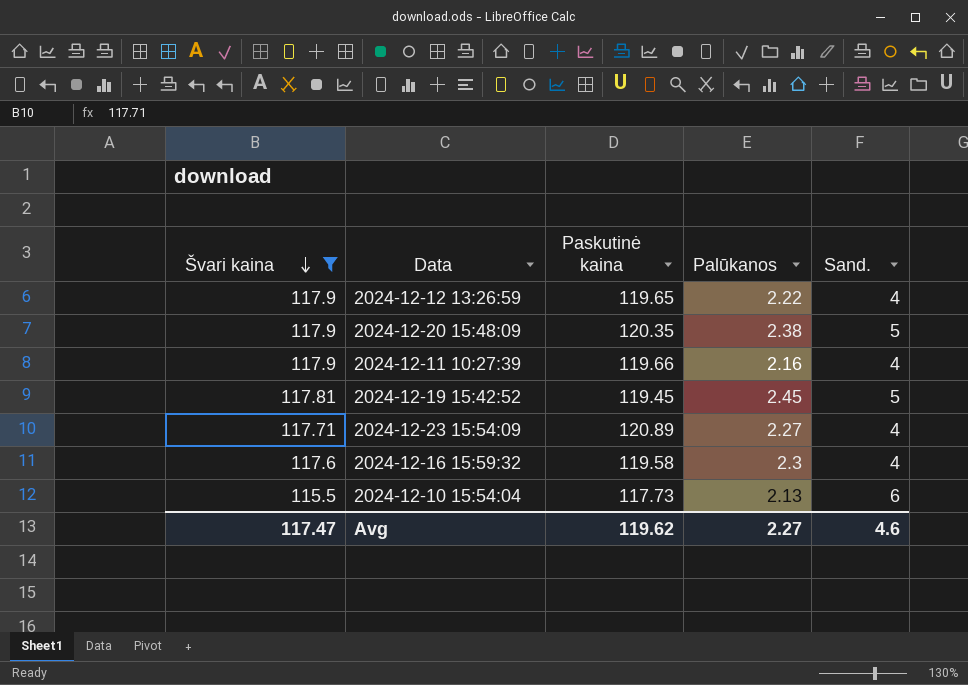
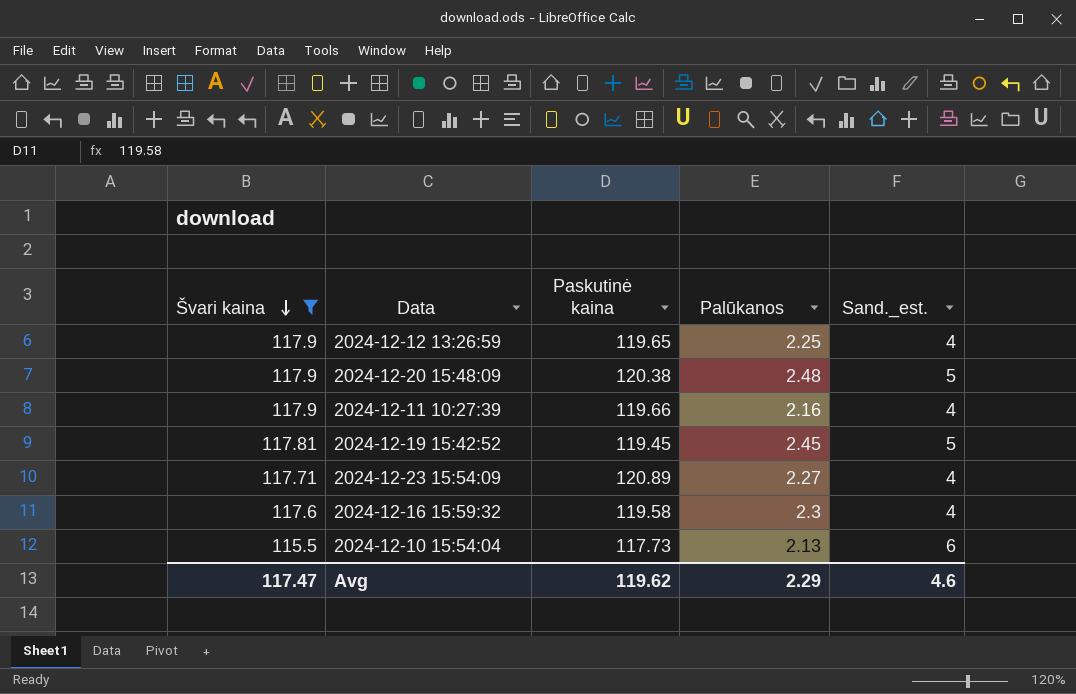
column name: Sand. -> Sand._est.
2024-12-12 13:26:59 | Palūkanos: 2.22 -> 2.25
2024-12-20 15:48:09 | Paskutinė kaina: 120.35 -> 120.38
2024-12-20 15:48:09 | Palūkanos: 2.38 -> 2.48
Avg | Palūkanos: 2.27 -> 2.29

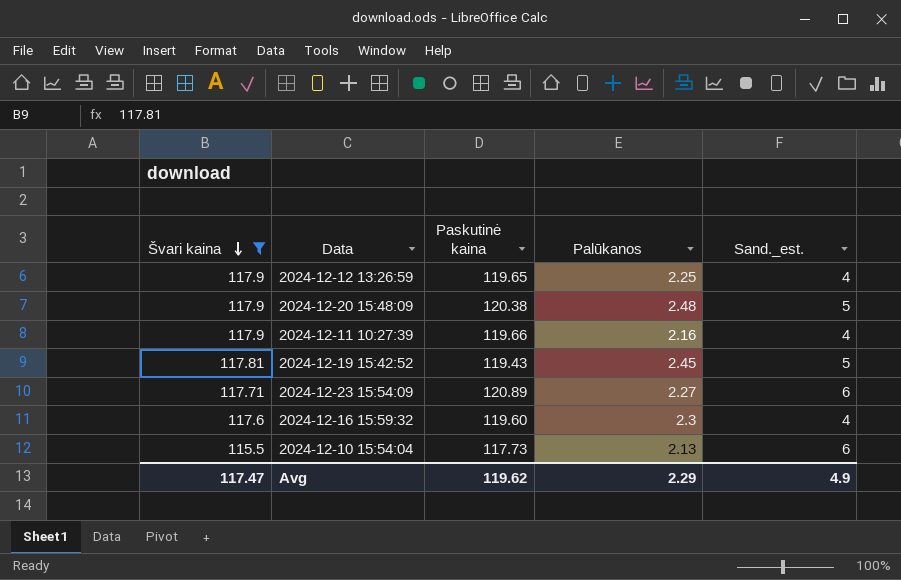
2024-12-19 15:42:52 | Paskutinė kaina: 119.45 -> 119.43
2024-12-23 15:54:09 | Sand._est.: 4 -> 6
2024-12-16 15:59:32 | Paskutinė kaina: 119.58 -> 119.60
Avg | Sand._est.: 4.6 -> 4.9

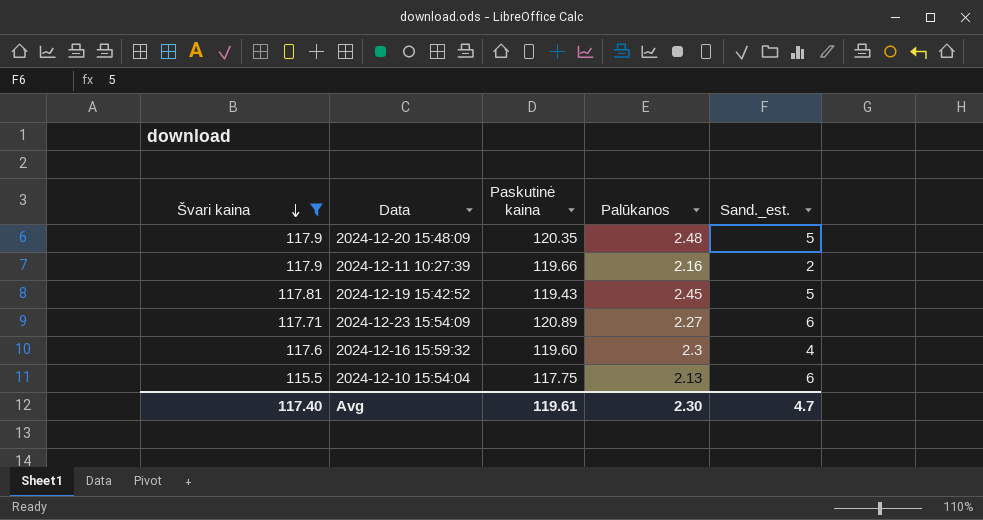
row 2024-12-12 13:26:59: 117.9 | 119.65 | 2.25 | 4 -> none
2024-12-20 15:48:09 | Paskutinė kaina: 120.38 -> 120.35
2024-12-11 10:27:39 | Sand._est.: 4 -> 2
2024-12-10 15:54:04 | Paskutinė kaina: 117.73 -> 117.75
Avg | Švari kaina: 117.47 -> 117.40
Avg | Paskutinė kaina: 119.62 -> 119.61
Avg | Palūkanos: 2.29 -> 2.30
Avg | Sand._est.: 4.9 -> 4.7

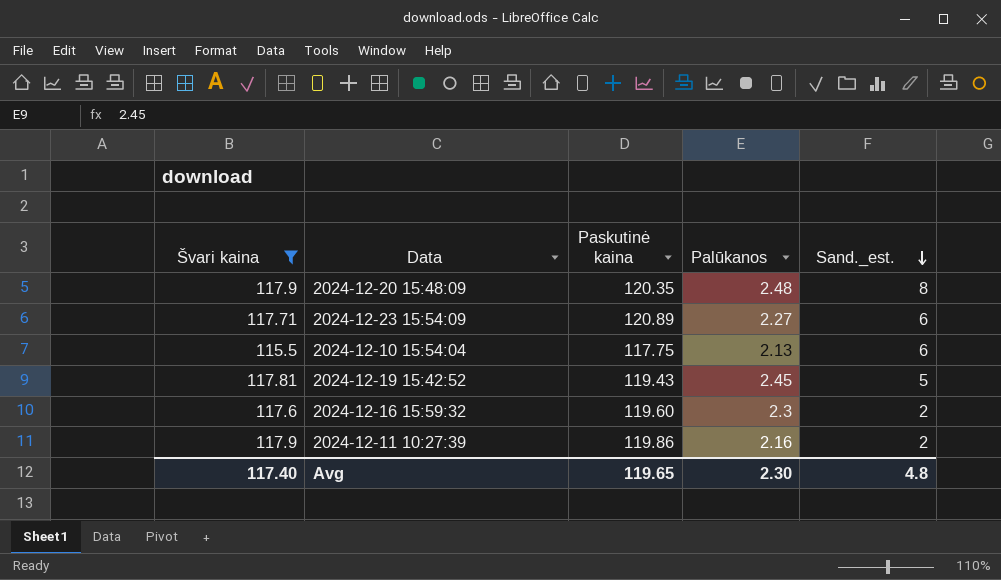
row order: Švari kaina descending -> Sand._est. descending
2024-12-20 15:48:09 | Sand._est.: 5 -> 8
2024-12-16 15:59:32 | Sand._est.: 4 -> 2
2024-12-11 10:27:39 | Paskutinė kaina: 119.66 -> 119.86
Avg | Paskutinė kaina: 119.61 -> 119.65
Avg | Sand._est.: 4.7 -> 4.8

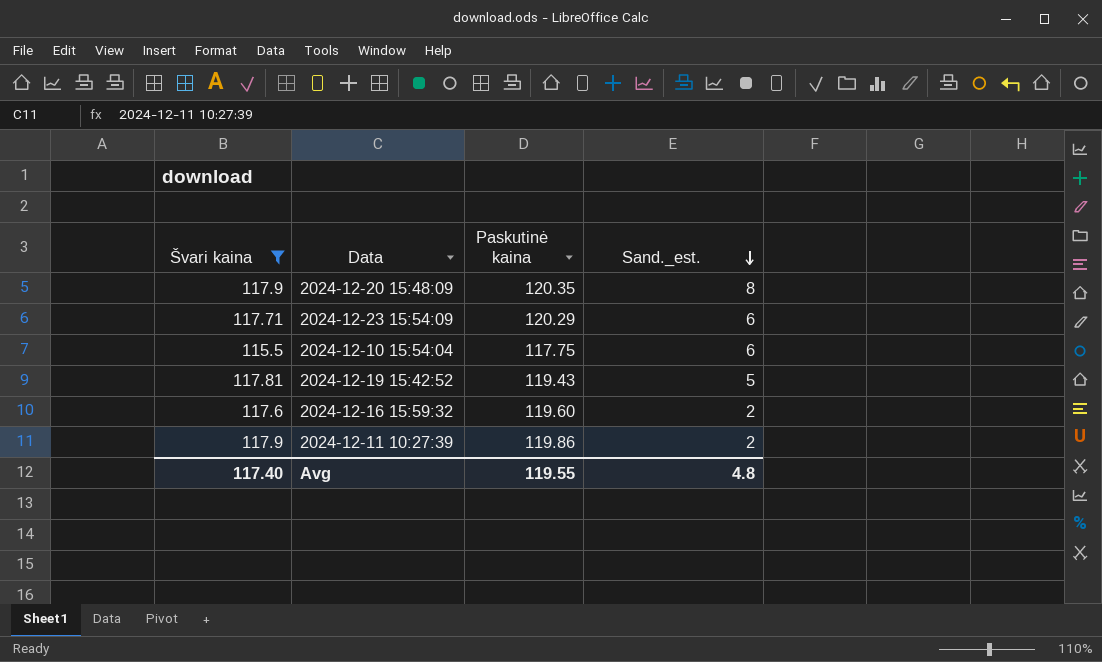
column Palūkanos | position: 4 -> none
2024-12-23 15:54:09 | Paskutinė kaina: 120.89 -> 120.29
Avg | Paskutinė kaina: 119.65 -> 119.55

